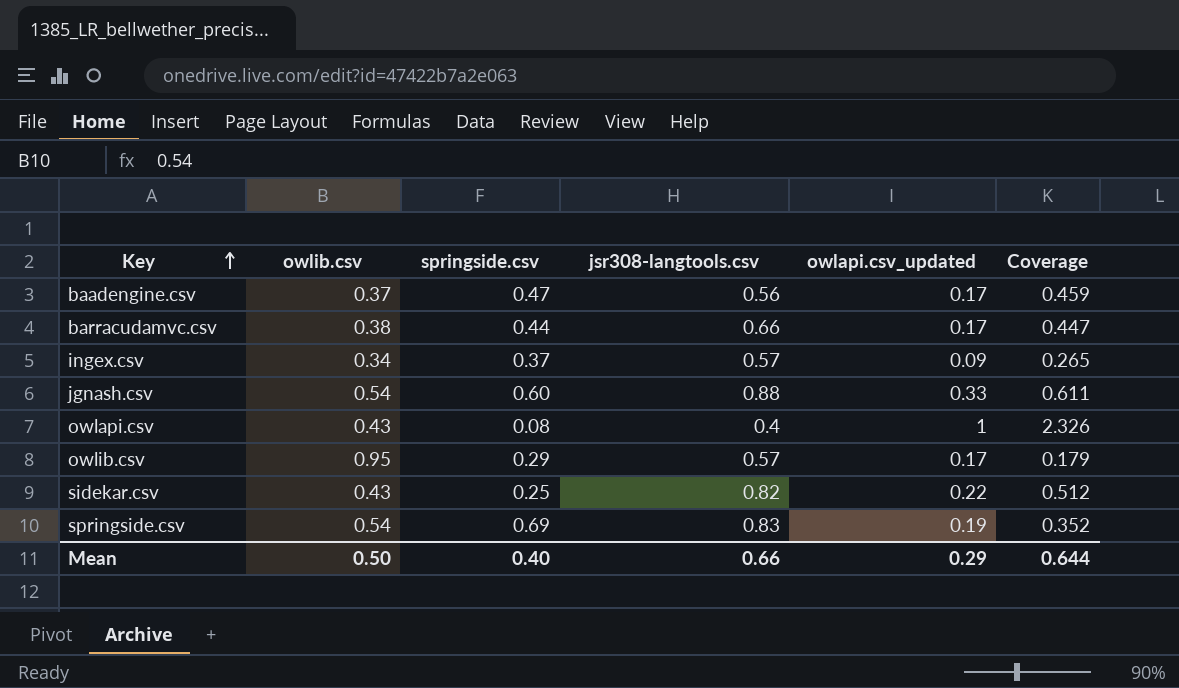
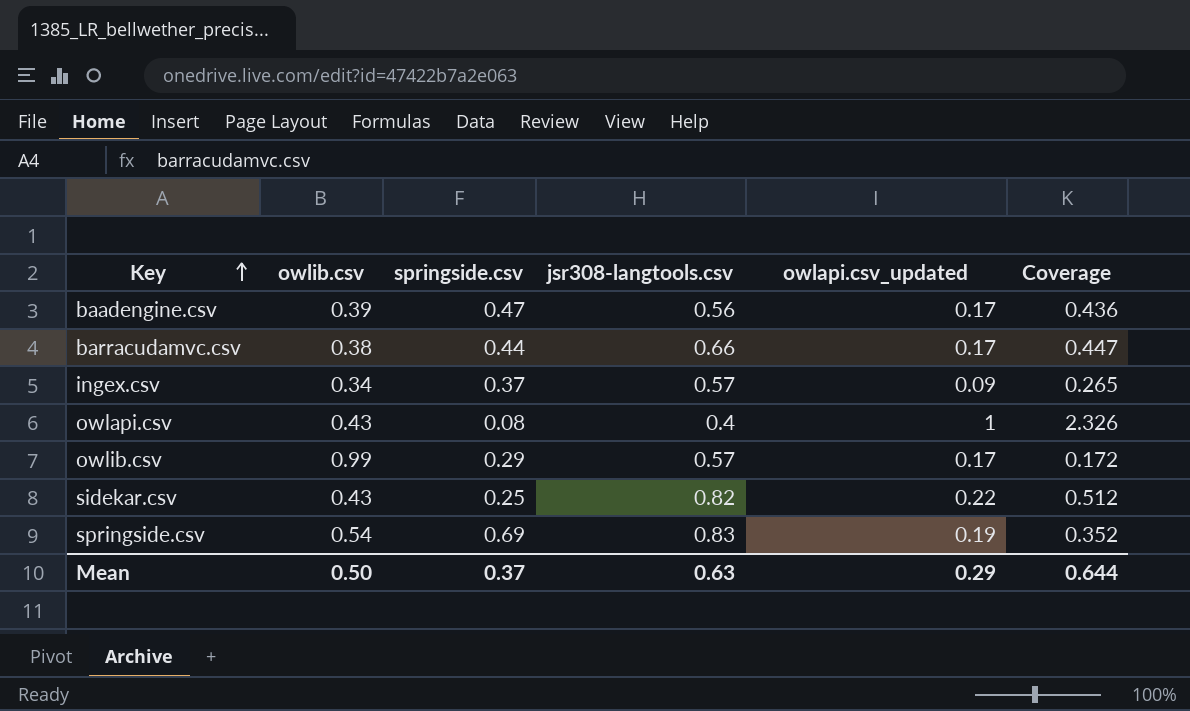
row jgnash.csv: 0.54 | 0.60 | 0.88 | 0.33 | 0.611 -> none
baadengine.csv | owlib.csv: 0.37 -> 0.39
baadengine.csv | Coverage: 0.459 -> 0.436
owlib.csv | owlib.csv: 0.95 -> 0.99
owlib.csv | Coverage: 0.179 -> 0.172
Mean | springside.csv: 0.40 -> 0.37
Mean | jsr308-langtools.csv: 0.66 -> 0.63

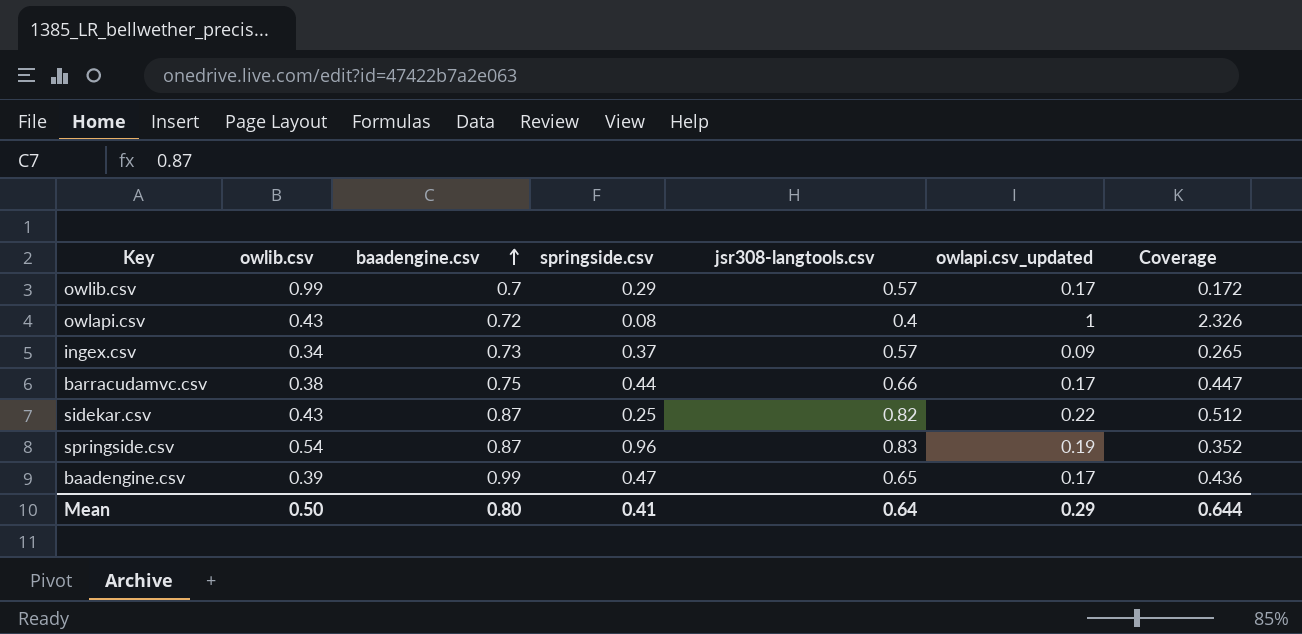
row order: Key ascending -> baadengine.csv ascending
column baadengine.csv | position: none -> 3
springside.csv | springside.csv: 0.69 -> 0.96
baadengine.csv | jsr308-langtools.csv: 0.56 -> 0.65
Mean | springside.csv: 0.37 -> 0.41
Mean | jsr308-langtools.csv: 0.63 -> 0.64

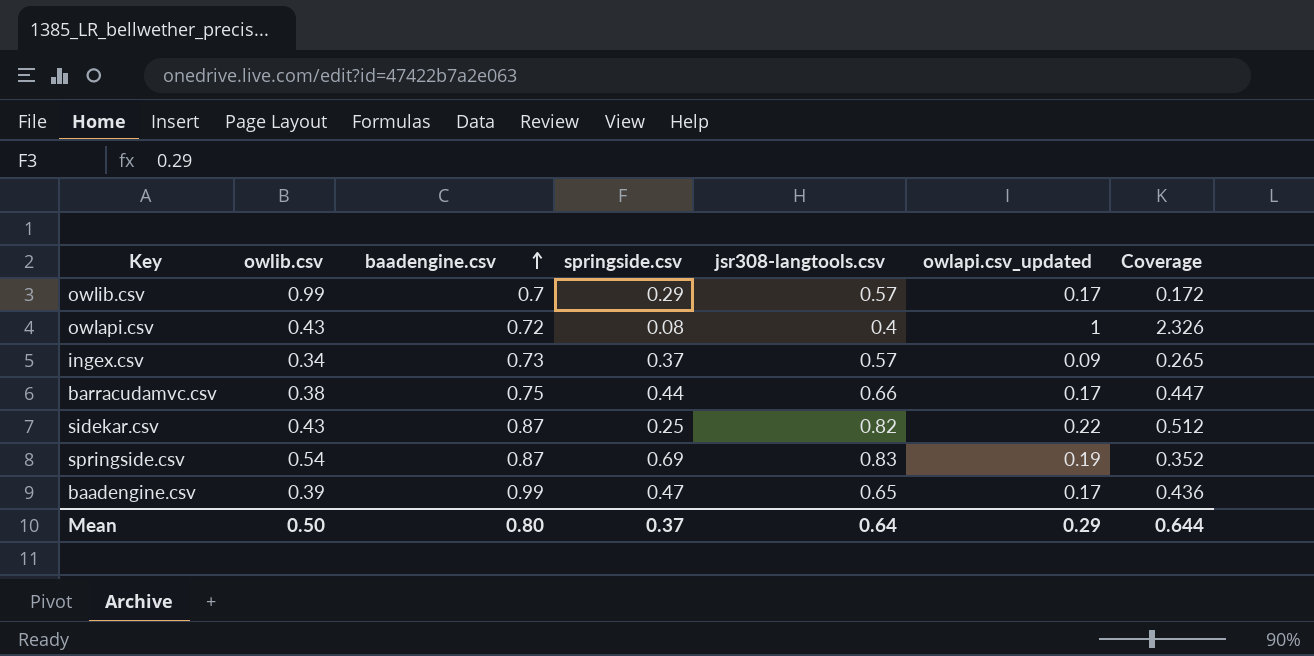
springside.csv | springside.csv: 0.96 -> 0.69
Mean | springside.csv: 0.41 -> 0.37

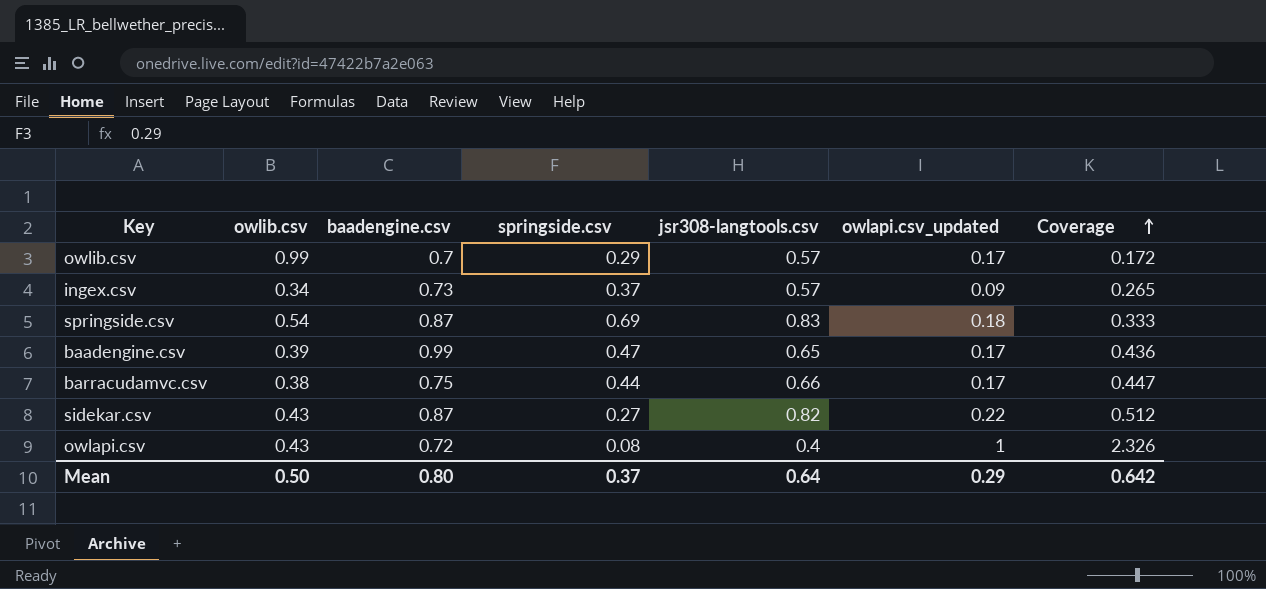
row order: baadengine.csv ascending -> Coverage ascending
springside.csv | owlapi.csv_updated: 0.19 -> 0.18
springside.csv | Coverage: 0.352 -> 0.333
sidekar.csv | springside.csv: 0.25 -> 0.27
Mean | Coverage: 0.644 -> 0.642

